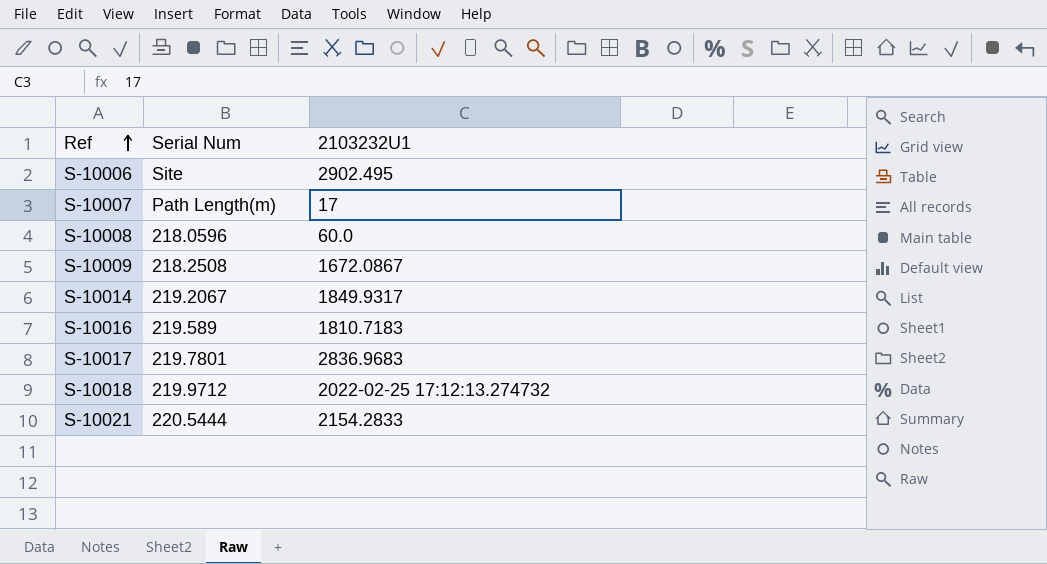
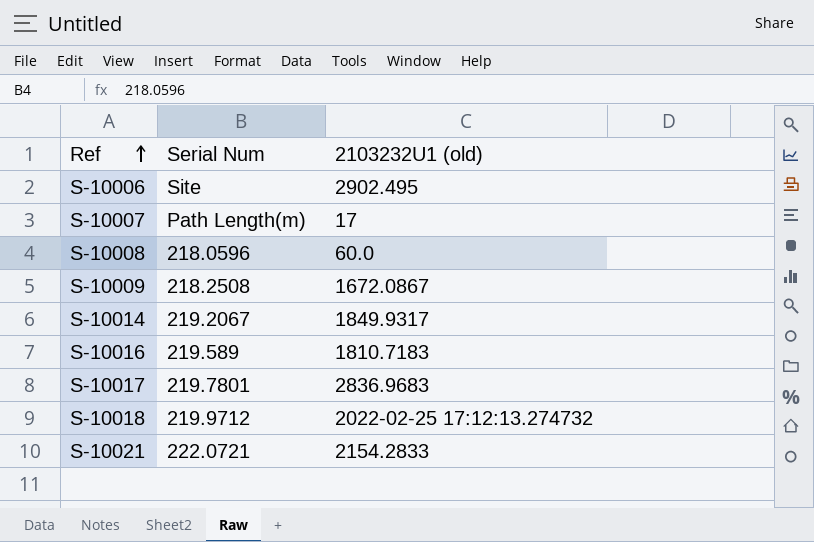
column name: 2103232U1 -> 2103232U1 (old)
S-10021 | Serial Num: 220.5444 -> 222.0721

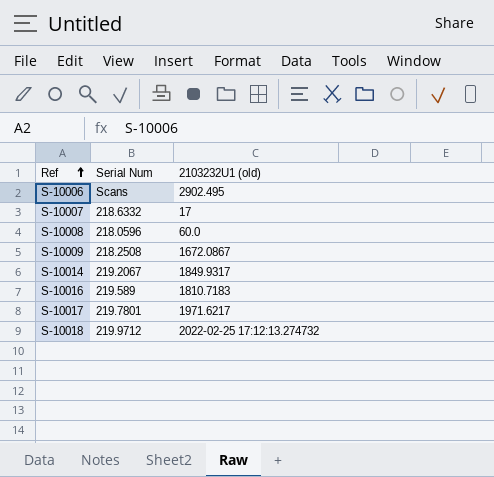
row S-10021: 222.0721 | 2154.2833 -> none
S-10006 | Serial Num: Site -> Scans
S-10007 | Serial Num: Path Length(m) -> 218.6332
S-10017 | 2103232U1 (old): 2836.9683 -> 1971.6217

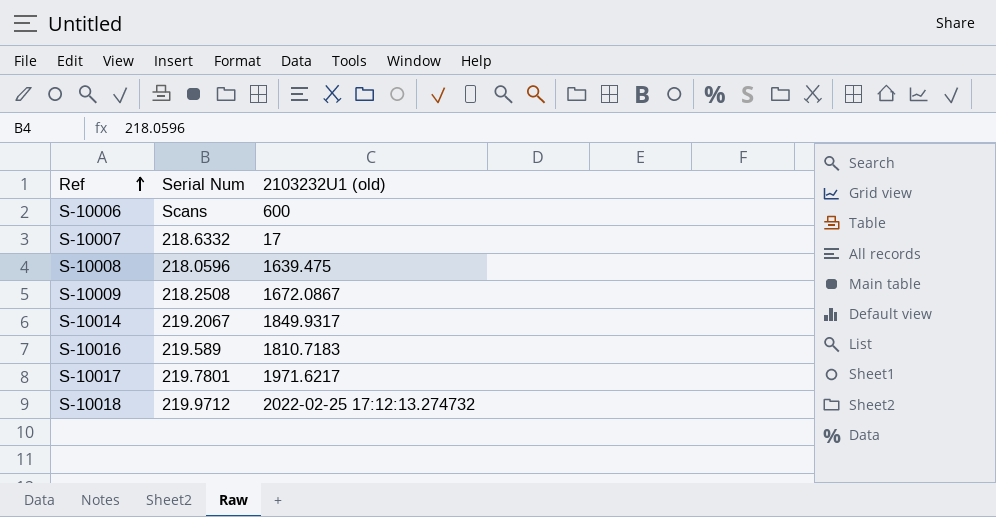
S-10006 | 2103232U1 (old): 2902.495 -> 600
S-10008 | 2103232U1 (old): 60.0 -> 1639.475

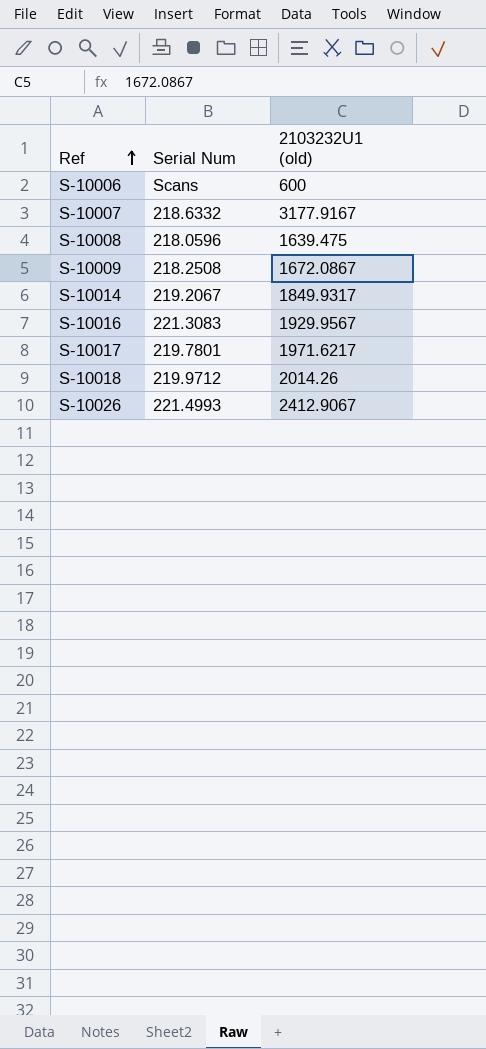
S-10007 | 2103232U1 (old): 17 -> 3177.9167
S-10016 | Serial Num: 219.589 -> 221.3083
S-10016 | 2103232U1 (old): 1810.7183 -> 1929.9567
S-10018 | 2103232U1 (old): 2022-02-25 17:12:13.274732 -> 2014.26
row S-10026: none -> 221.4993 | 2412.9067

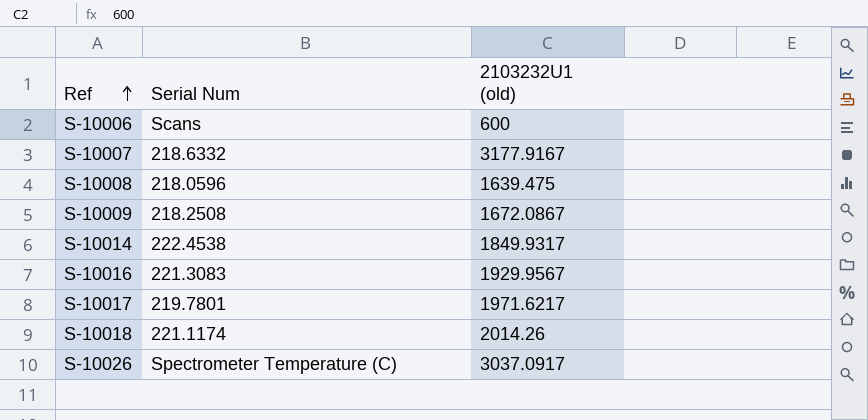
S-10014 | Serial Num: 219.2067 -> 222.4538
S-10018 | Serial Num: 219.9712 -> 221.1174
S-10026 | Serial Num: 221.4993 -> Spectrometer Temperature (C)
S-10026 | 2103232U1 (old): 2412.9067 -> 3037.0917

